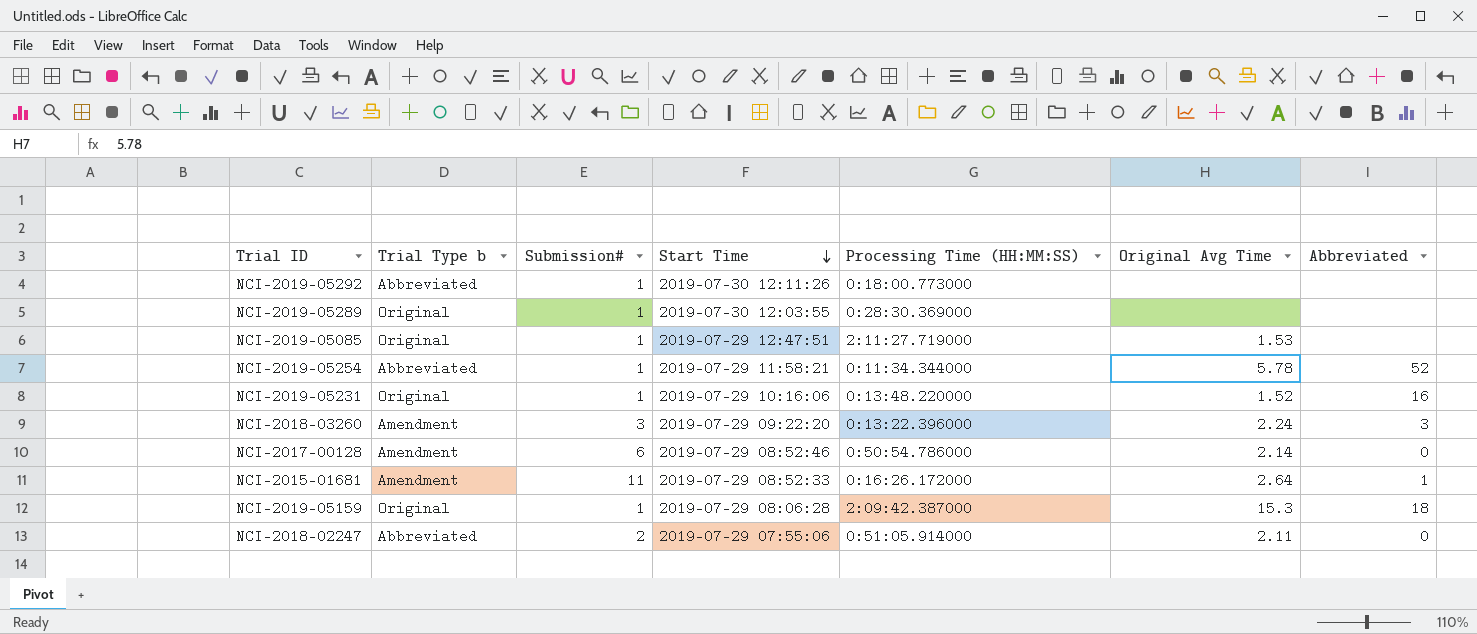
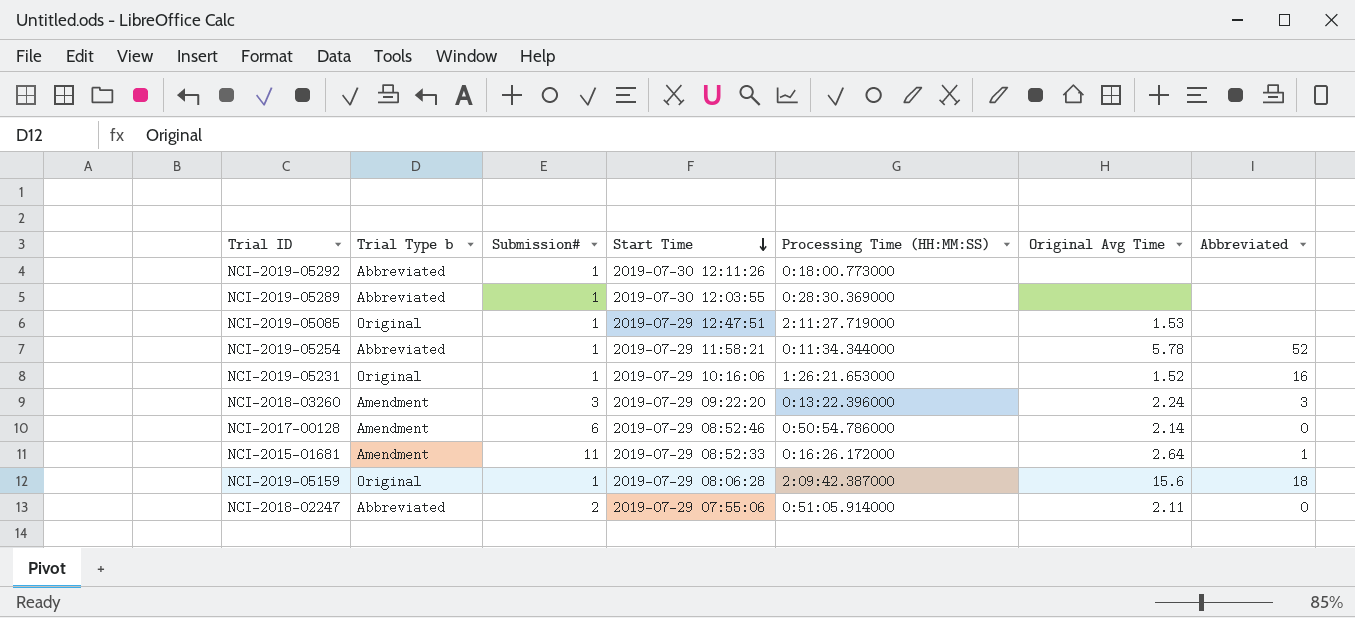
NCI-2019-05289 | Trial Type b: Original -> Abbreviated
NCI-2019-05231 | Processing Time (HH:MM:SS): 0:13:48.220000 -> 1:26:21.653000
NCI-2019-05159 | Original Avg Time: 15.3 -> 15.6

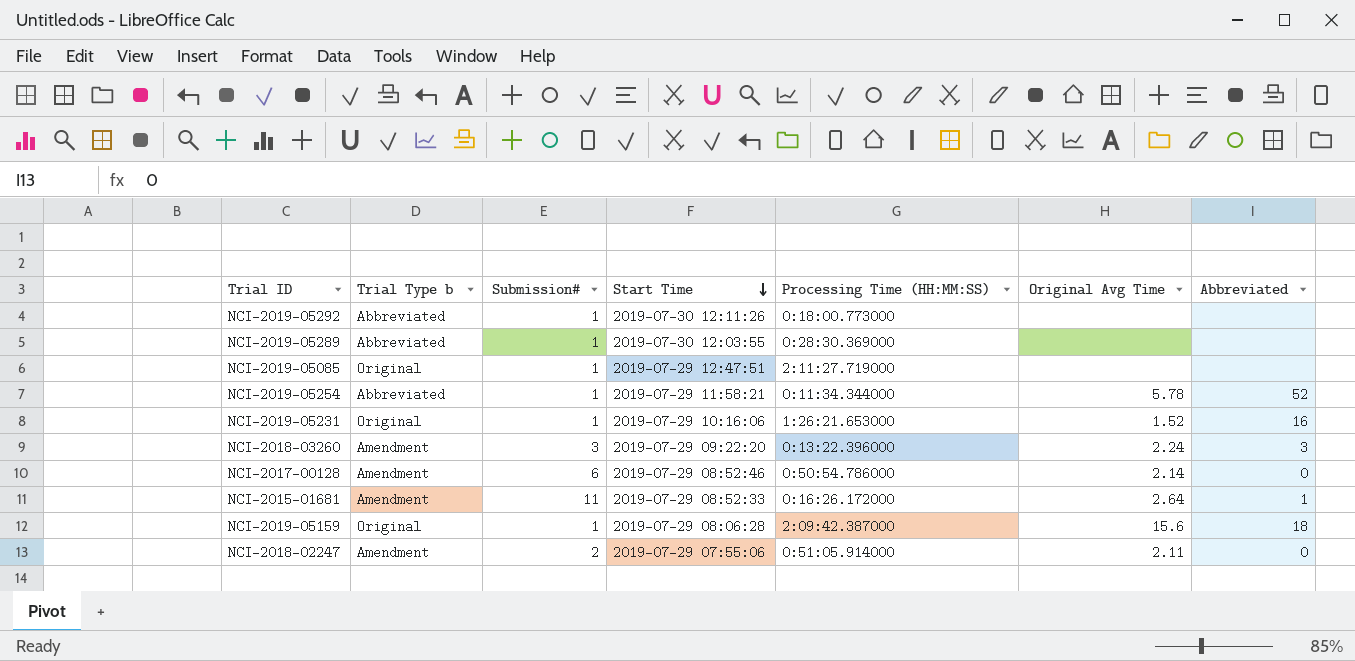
NCI-2019-05085 | Original Avg Time: 1.53 -> none
NCI-2018-02247 | Trial Type b: Abbreviated -> Amendment

